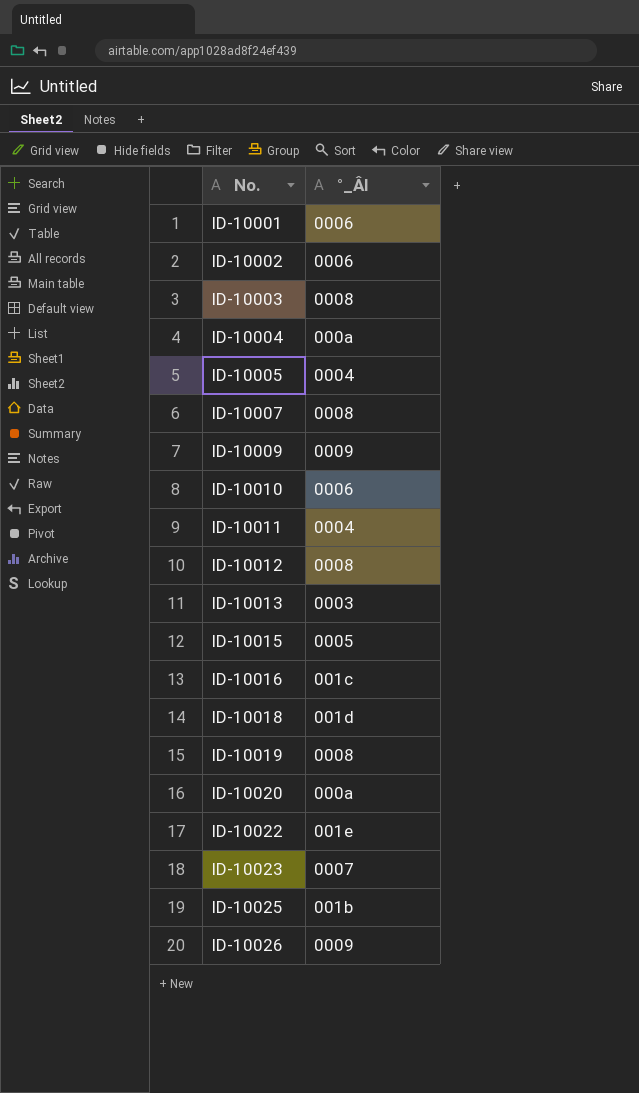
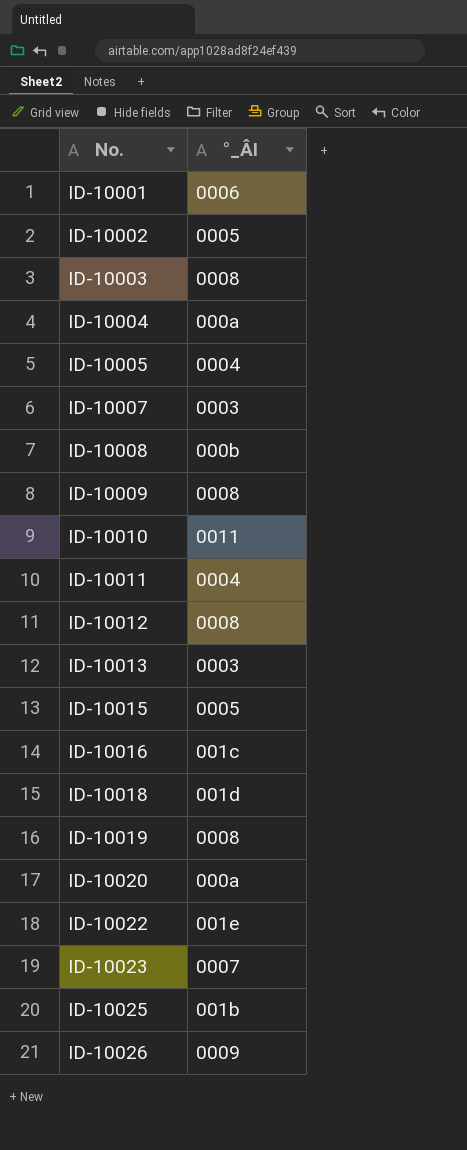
ID-10002 | °_ÂI: 0006 -> 0005
ID-10007 | °_ÂI: 0008 -> 0003
row ID-10008: none -> 000b
ID-10009 | °_ÂI: 0009 -> 0008
ID-10010 | °_ÂI: 0006 -> 0011

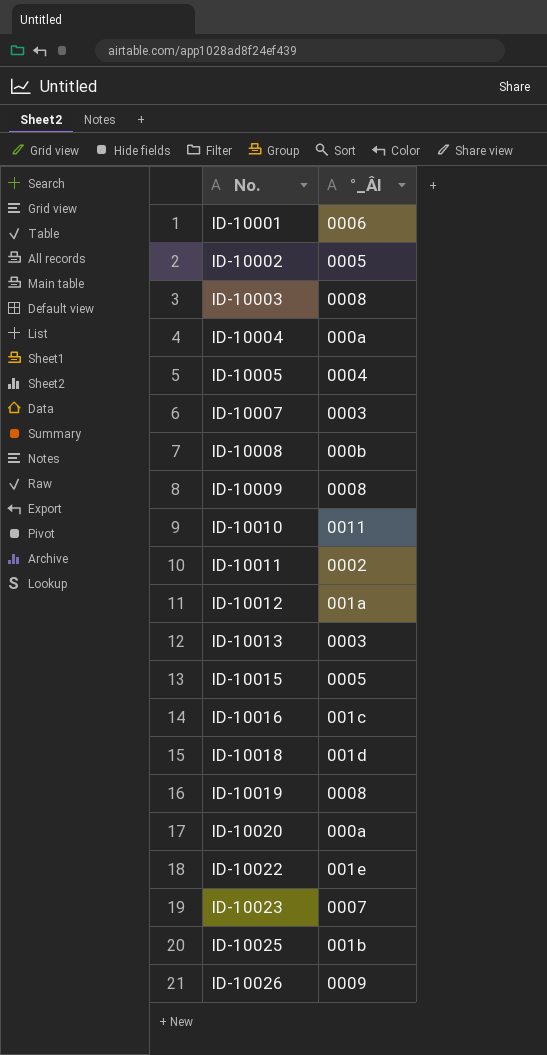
ID-10011 | °_ÂI: 0004 -> 0002
ID-10012 | °_ÂI: 0008 -> 001a

